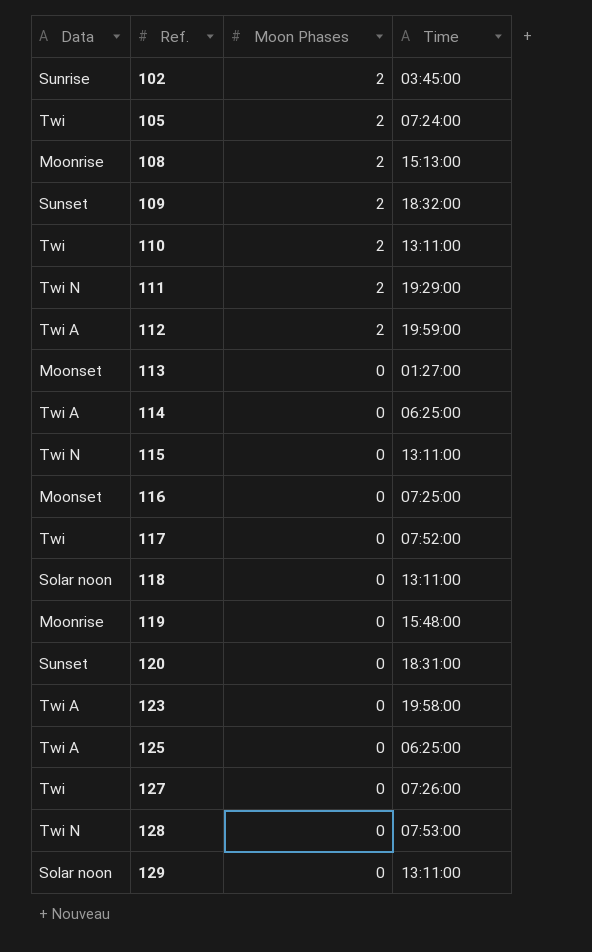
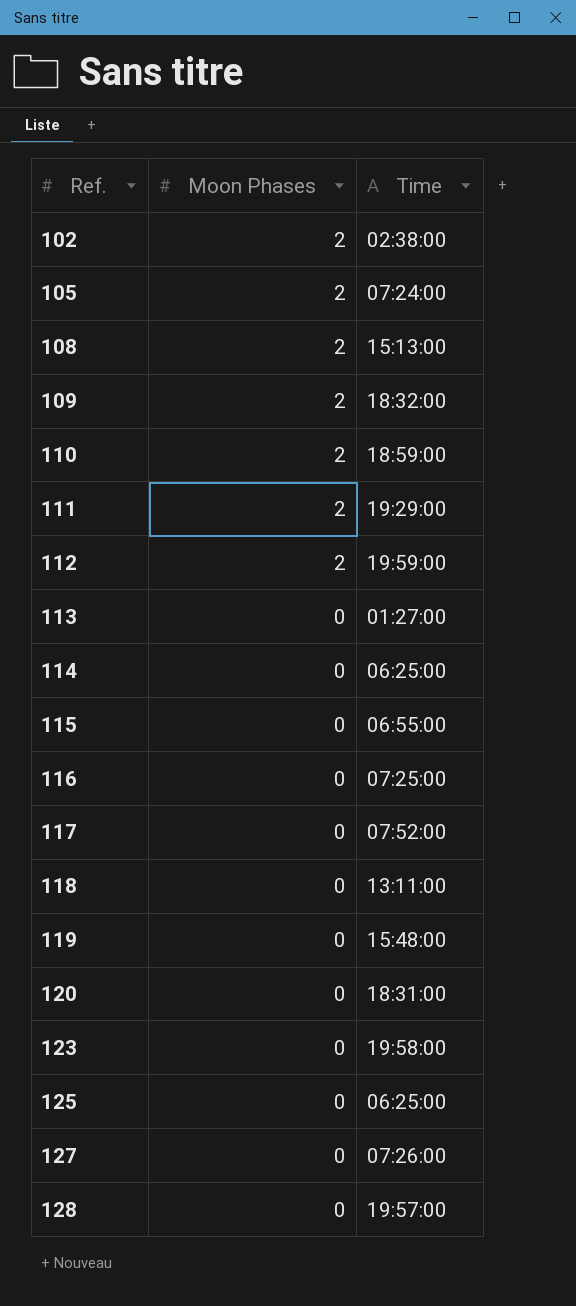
column Data | position: 1 -> none
row 129: Solar noon | 0 | 13:11:00 -> none
102 | Time: 03:45:00 -> 02:38:00
110 | Time: 13:11:00 -> 18:59:00
115 | Time: 13:11:00 -> 06:55:00
128 | Time: 07:53:00 -> 19:57:00

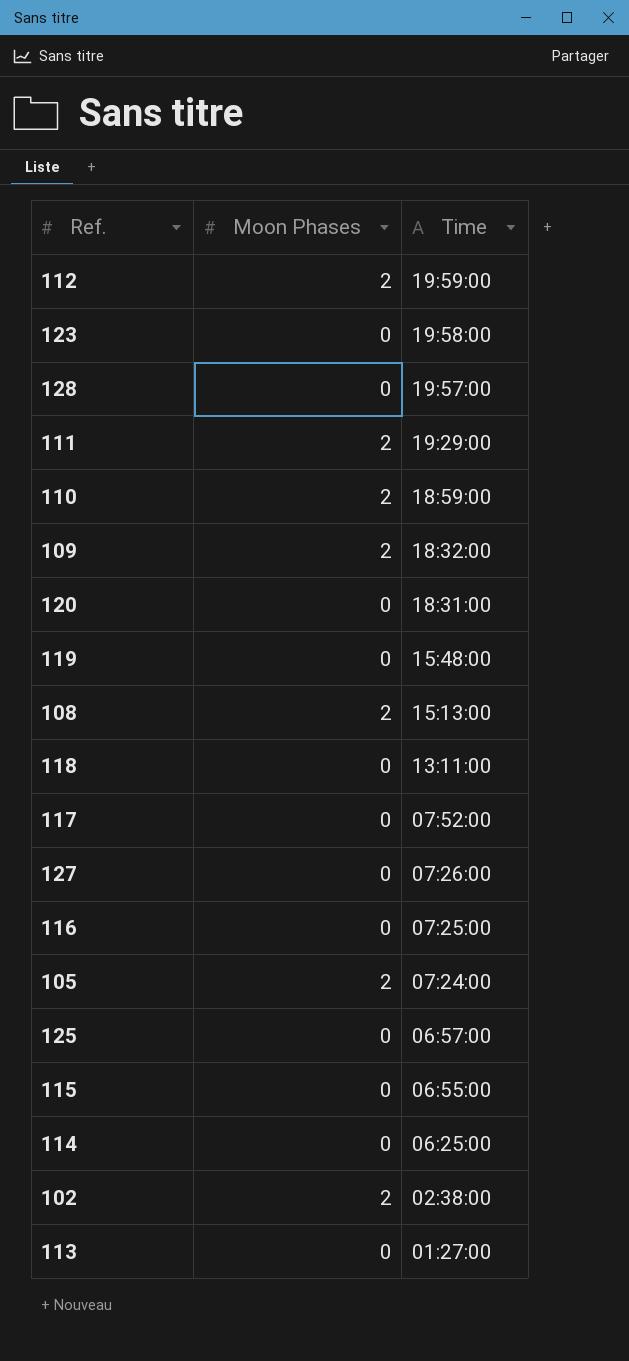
row order: Ref. ascending -> Time descending
125 | Time: 06:25:00 -> 06:57:00

